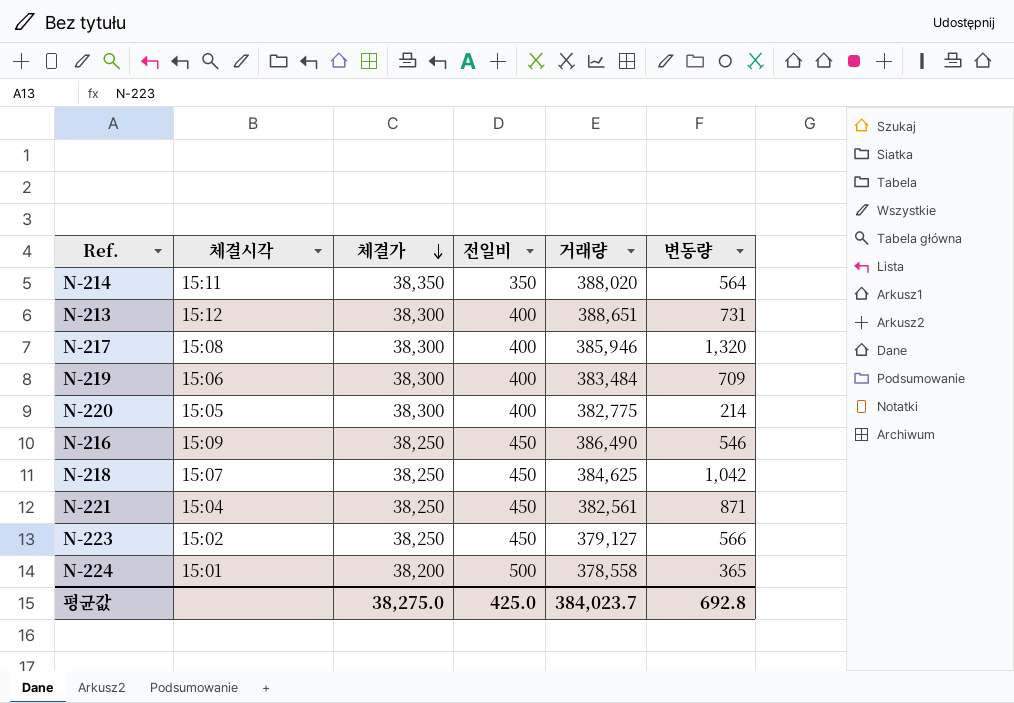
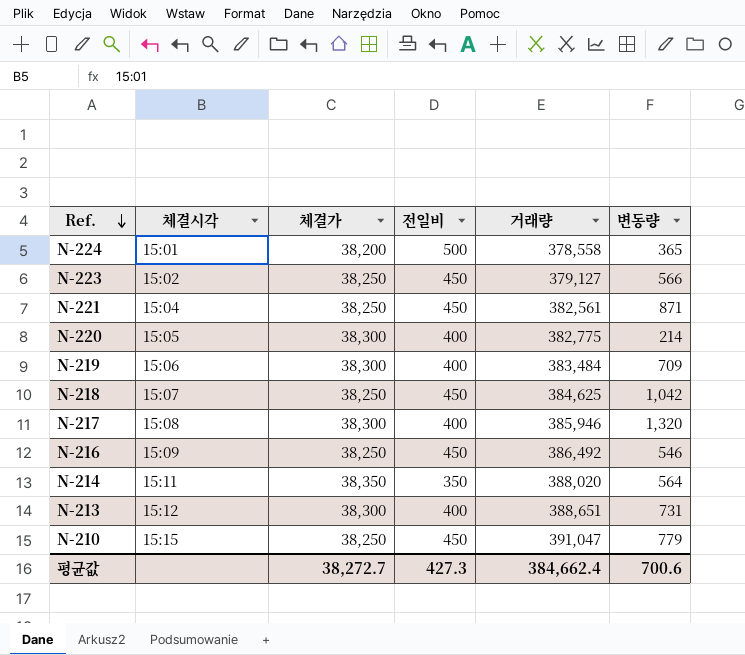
row order: 체결가 descending -> Ref. descending
N-216 | 거래량: 386,490 -> 386,492
row N-210: none -> 15:15 | 38,250 | 450 | 391,047 | 779
평균값 | 체결가: 38,275.0 -> 38,272.7
평균값 | 전일비: 425.0 -> 427.3
평균값 | 거래량: 384,023.7 -> 384,662.4
평균값 | 변동량: 692.8 -> 700.6

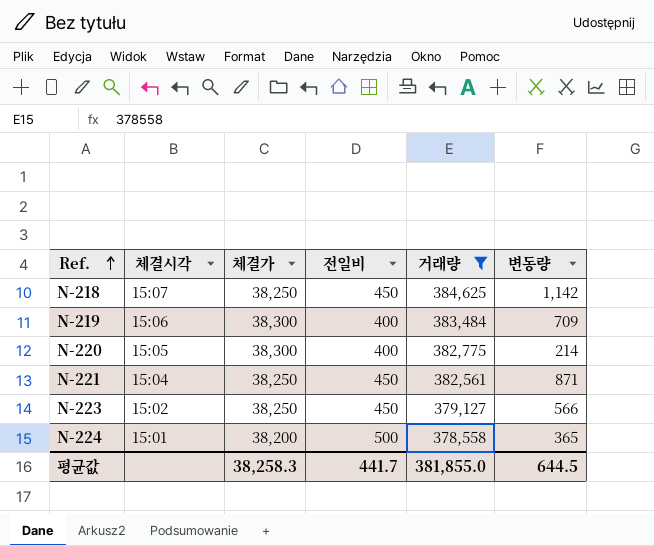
filter: none -> 거래량 <= 384,625
row order: Ref. descending -> Ref. ascending
N-218 | 변동량: 1,042 -> 1,142
평균값 | 체결가: 38,272.7 -> 38,258.3
평균값 | 전일비: 427.3 -> 441.7
평균값 | 거래량: 384,662.4 -> 381,855.0
평균값 | 변동량: 700.6 -> 644.5

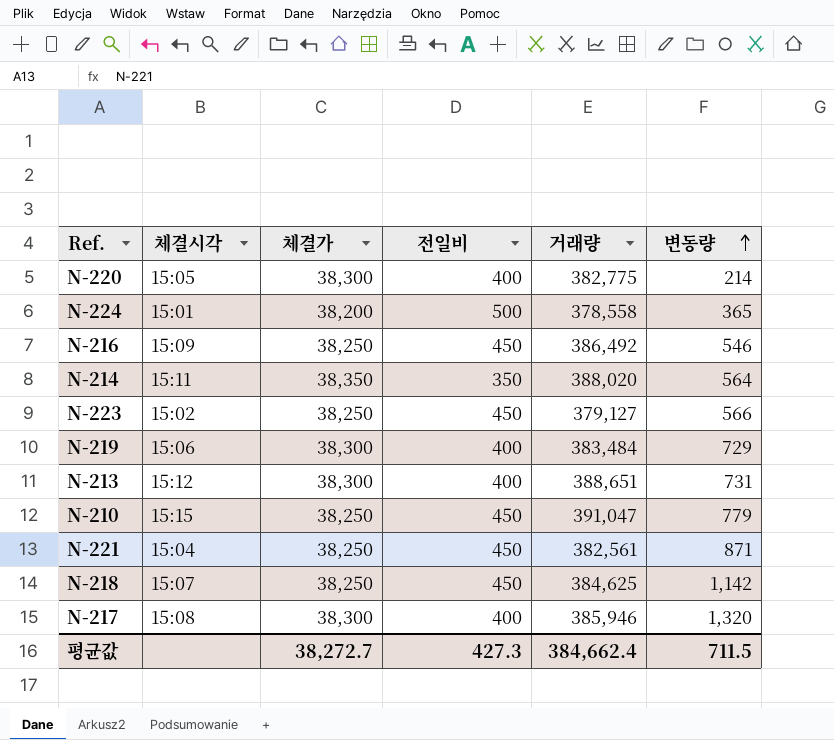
filter: 거래량 <= 384,625 -> none
row order: Ref. ascending -> 변동량 ascending
N-219 | 변동량: 709 -> 729
평균값 | 체결가: 38,258.3 -> 38,272.7
평균값 | 전일비: 441.7 -> 427.3
평균값 | 거래량: 381,855.0 -> 384,662.4
평균값 | 변동량: 644.5 -> 711.5

